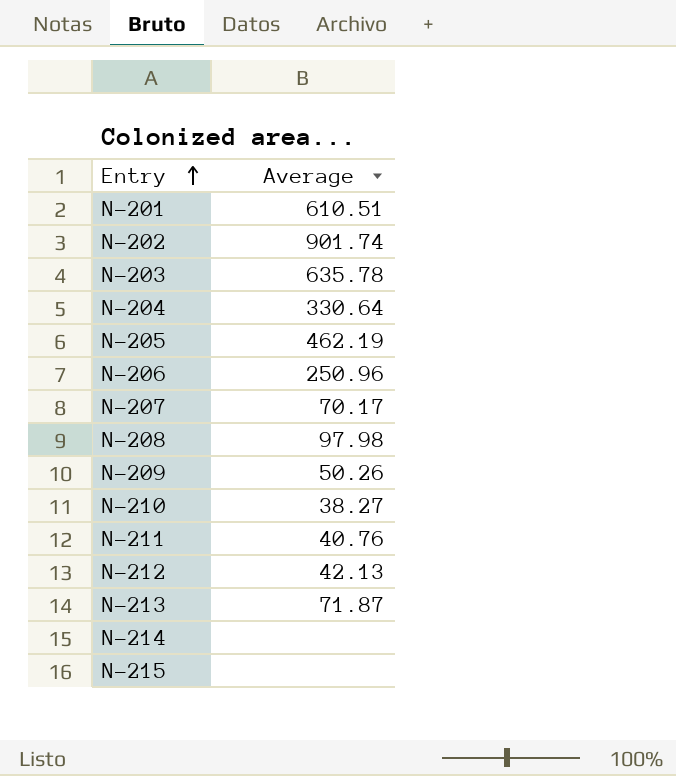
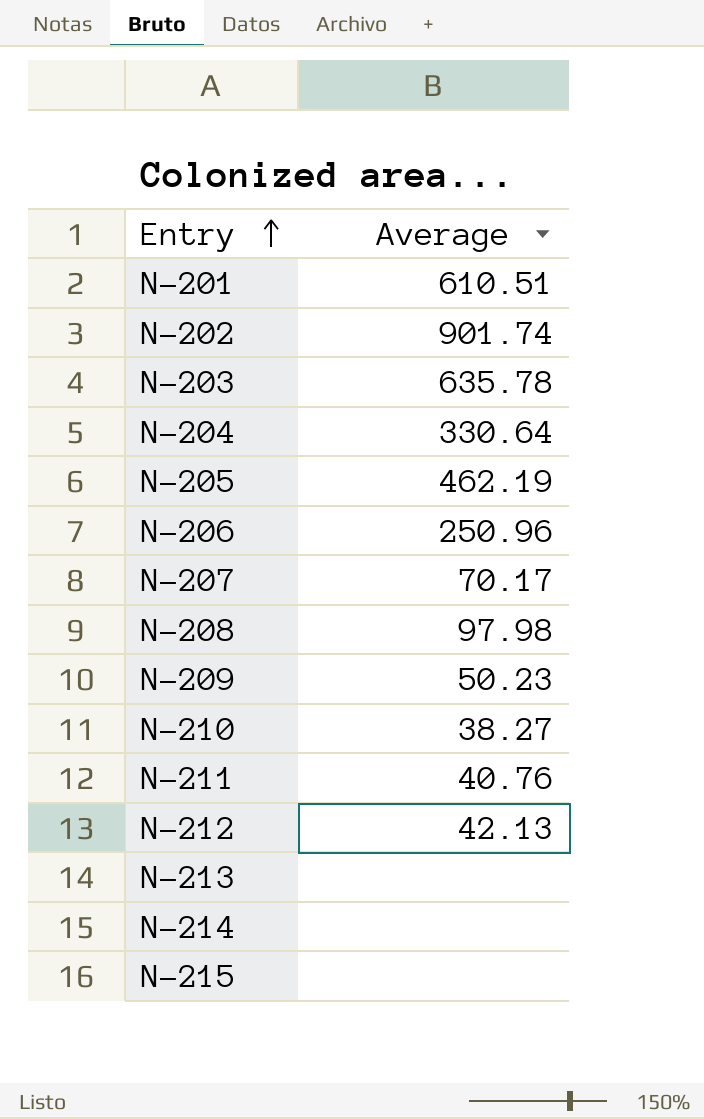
N-209 | Average: 50.26 -> 50.23
N-213 | Average: 71.87 -> none

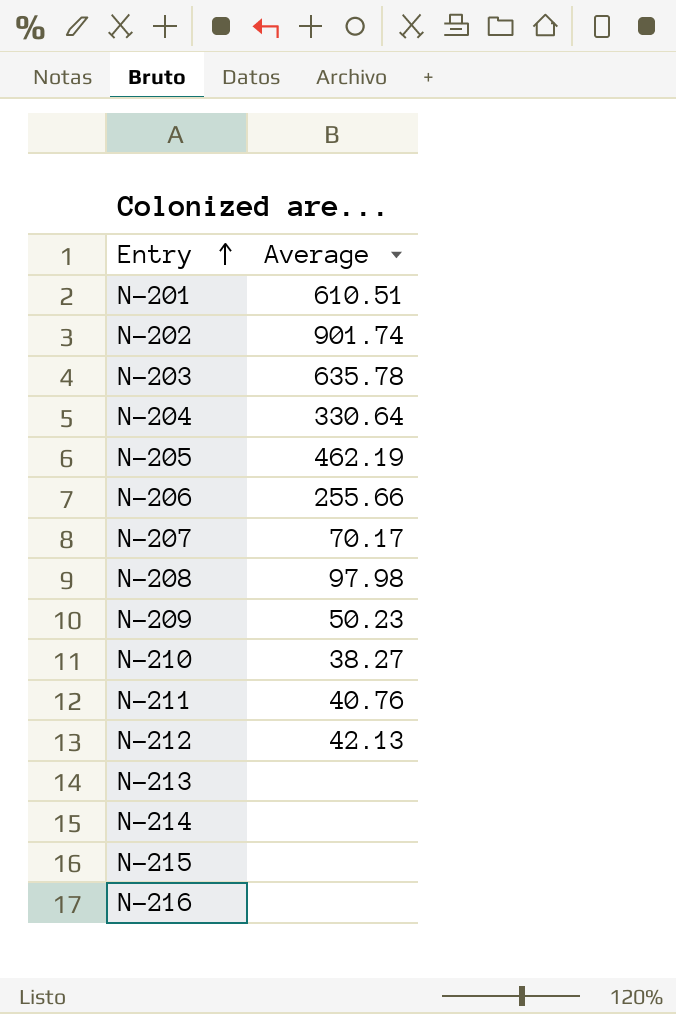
N-206 | Average: 250.96 -> 255.66
row N-216: none -> none

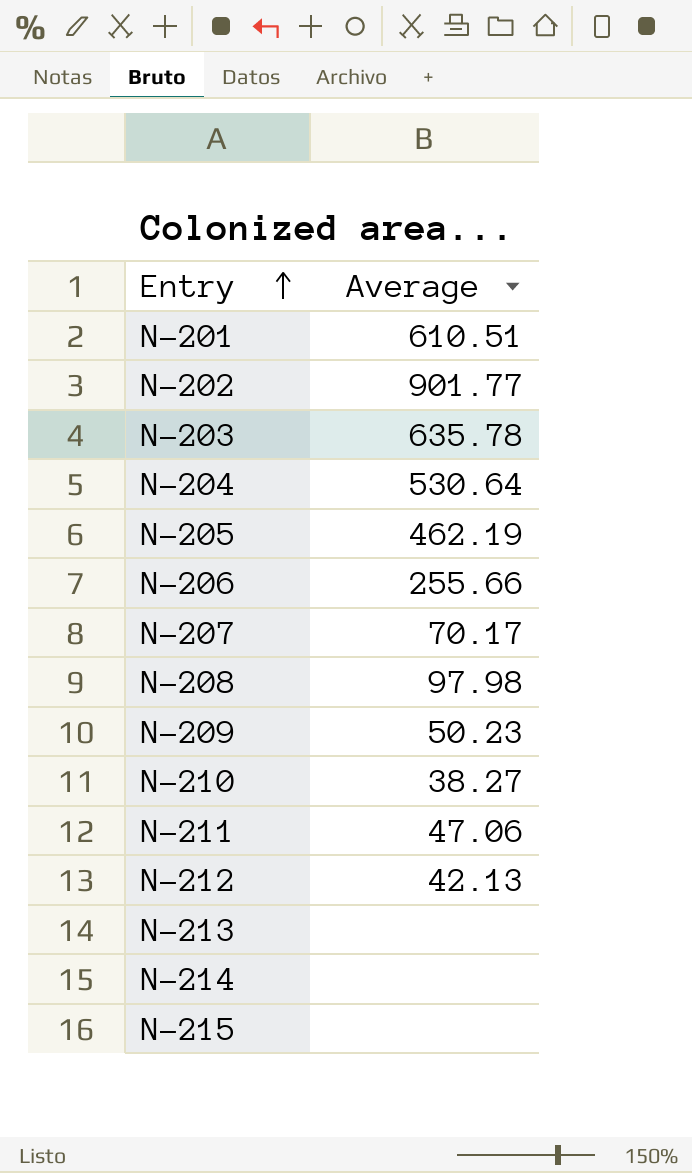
row N-216: none -> none
N-202 | Average: 901.74 -> 901.77
N-204 | Average: 330.64 -> 530.64
N-211 | Average: 40.76 -> 47.06

